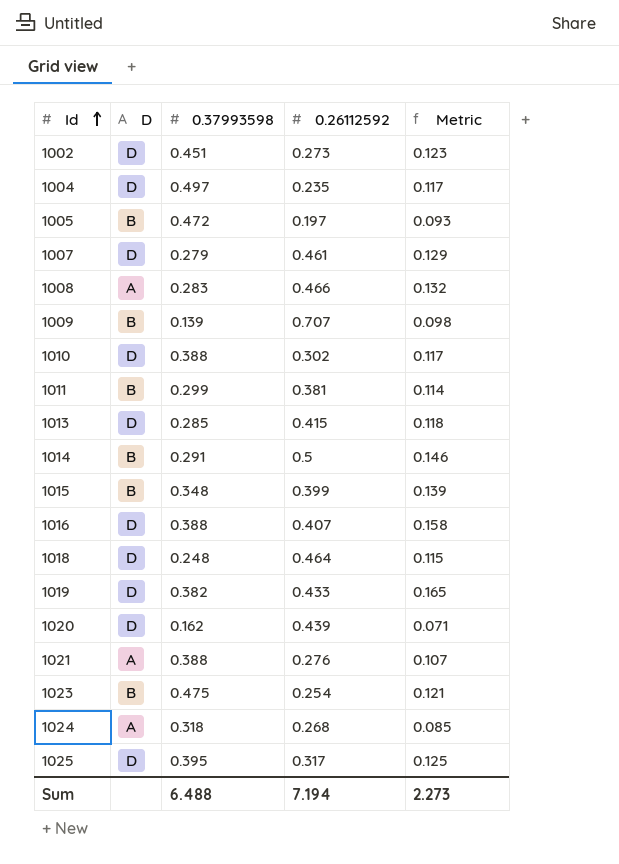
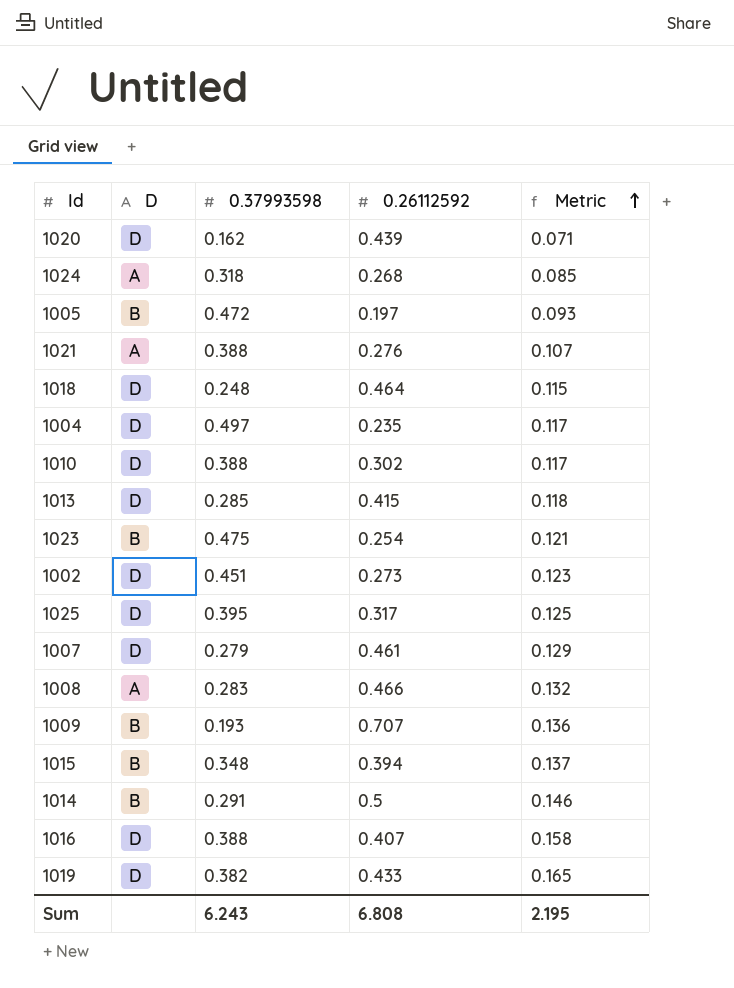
row order: Id ascending -> Metric ascending
row 1011: B | 0.299 | 0.381 | 0.114 -> none
1009 | 0.37993598: 0.139 -> 0.193
1009 | Metric: 0.098 -> 0.136
1015 | 0.26112592: 0.399 -> 0.394
1015 | Metric: 0.139 -> 0.137
Sum | 0.37993598: 6.488 -> 6.243
Sum | 0.26112592: 7.194 -> 6.808
Sum | Metric: 2.273 -> 2.195

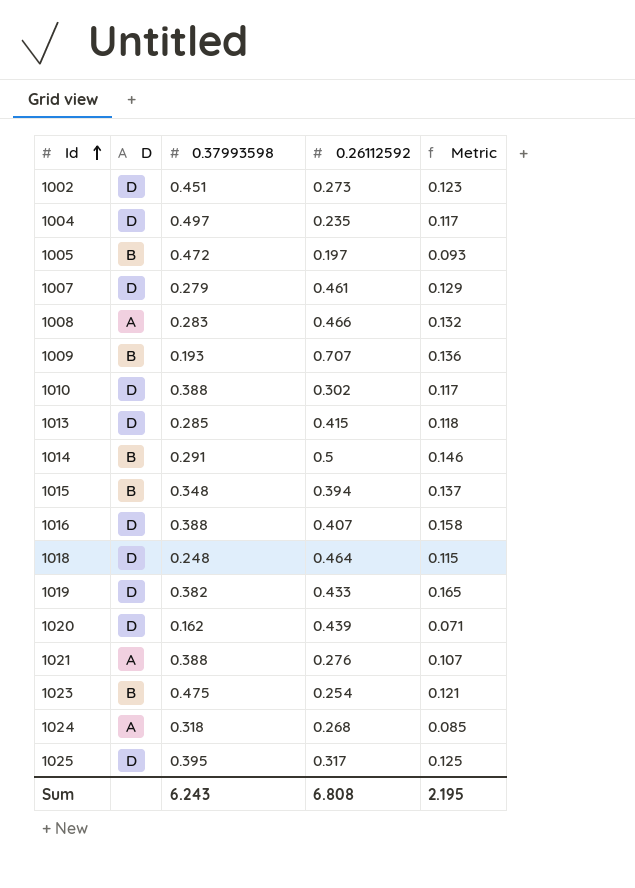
row order: Metric ascending -> Id ascending

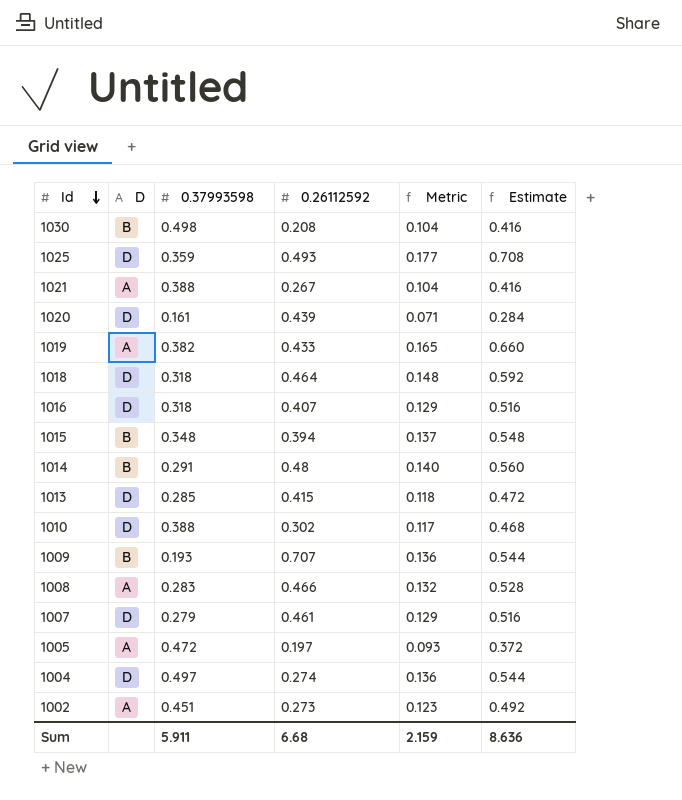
row order: Id ascending -> Id descending
column Estimate | formula: none -> [Metric] * 4
row 1023: B | 0.475 | 0.254 | 0.121 -> none
row 1024: A | 0.318 | 0.268 | 0.085 -> none
row 1030: none -> B | 0.498 | 0.208 | 0.104 | 0.416
1025 | 0.37993598: 0.395 -> 0.359
1025 | 0.26112592: 0.317 -> 0.493
1025 | Metric: 0.125 -> 0.177
1021 | 0.26112592: 0.276 -> 0.267
1021 | Metric: 0.107 -> 0.104
1020 | 0.37993598: 0.162 -> 0.161
1019 | D: D -> A
1018 | 0.37993598: 0.248 -> 0.318
1018 | Metric: 0.115 -> 0.148
1016 | 0.37993598: 0.388 -> 0.318
1016 | Metric: 0.158 -> 0.129
1014 | 0.26112592: 0.5 -> 0.48
1014 | Metric: 0.146 -> 0.140
1005 | D: B -> A
1004 | 0.26112592: 0.235 -> 0.274
1004 | Metric: 0.117 -> 0.136
1002 | D: D -> A
Sum | 0.37993598: 6.243 -> 5.911
Sum | 0.26112592: 6.808 -> 6.68
Sum | Metric: 2.195 -> 2.159

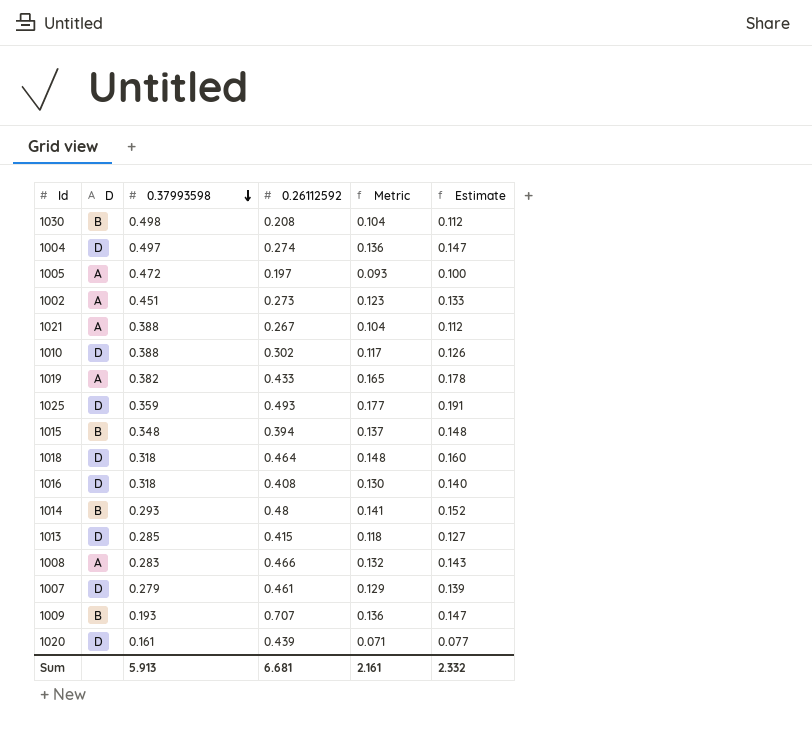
row order: Id descending -> 0.37993598 descending
column Estimate | formula: [Metric] * 4 -> [Metric] * 1.08
1016 | 0.26112592: 0.407 -> 0.408
1016 | Metric: 0.129 -> 0.130
1014 | 0.37993598: 0.291 -> 0.293
1014 | Metric: 0.140 -> 0.141
Sum | 0.37993598: 5.911 -> 5.913
Sum | 0.26112592: 6.68 -> 6.681
Sum | Metric: 2.159 -> 2.161
Sum | Estimate: 8.636 -> 2.332

